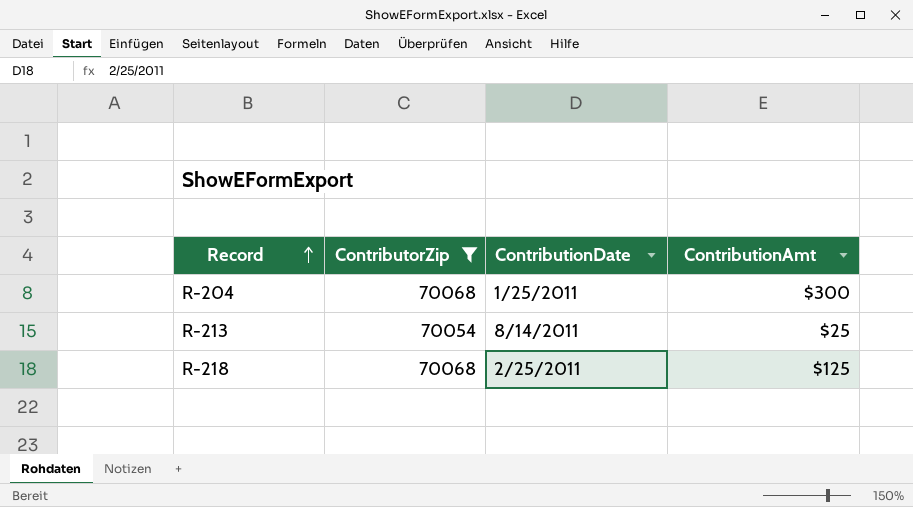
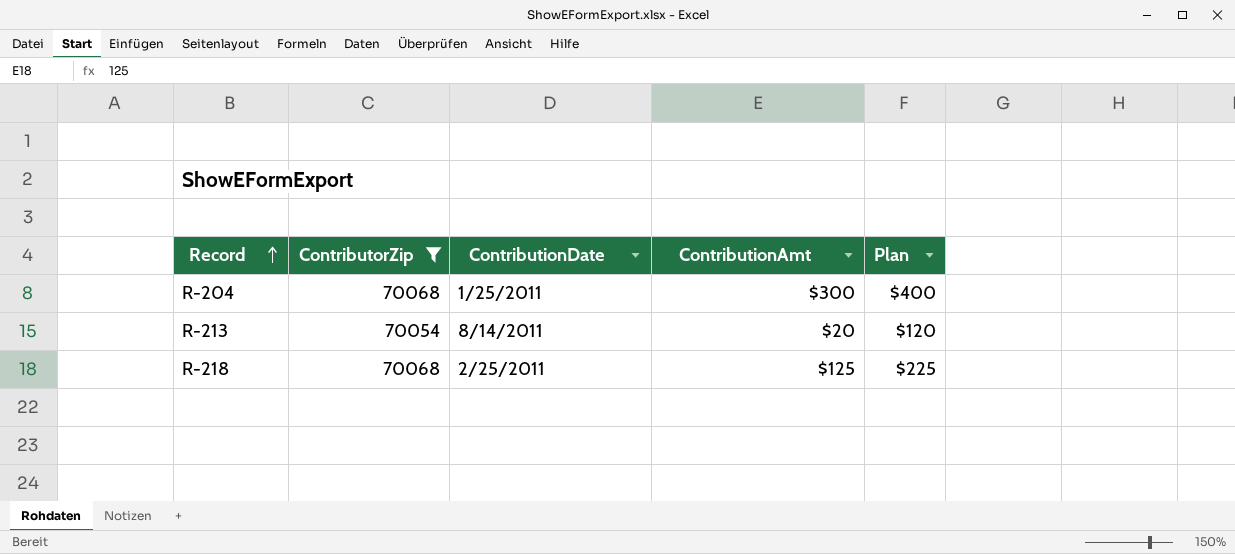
column Plan | formula: none -> [ContributionAmt] + 100
R-213 | ContributionAmt: $25 -> $20

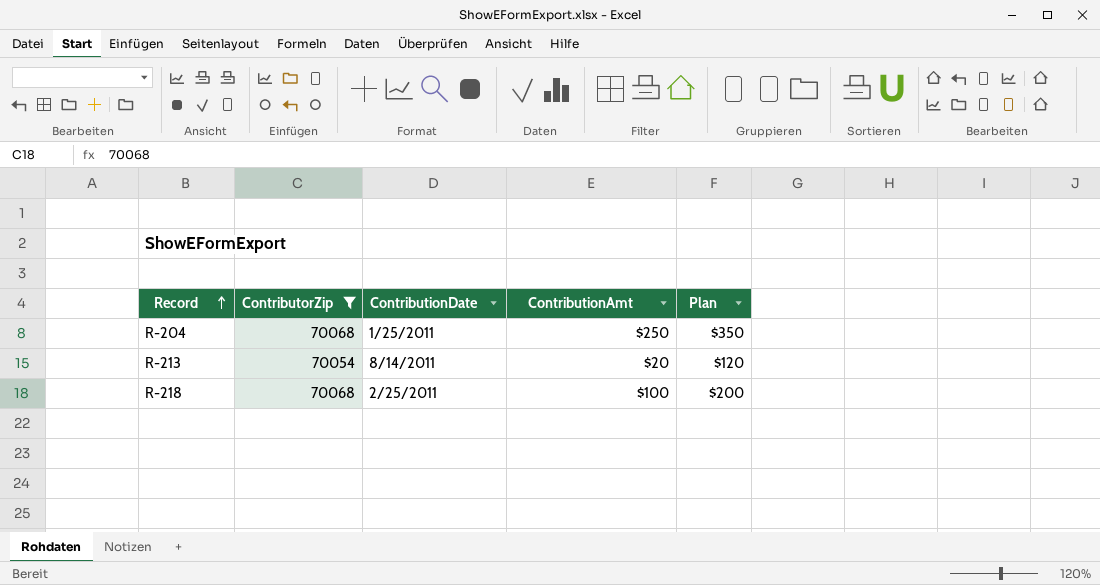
R-204 | ContributionAmt: $300 -> $250
R-204 | Plan: $400 -> $350
R-218 | ContributionAmt: $125 -> $100
R-218 | Plan: $225 -> $200

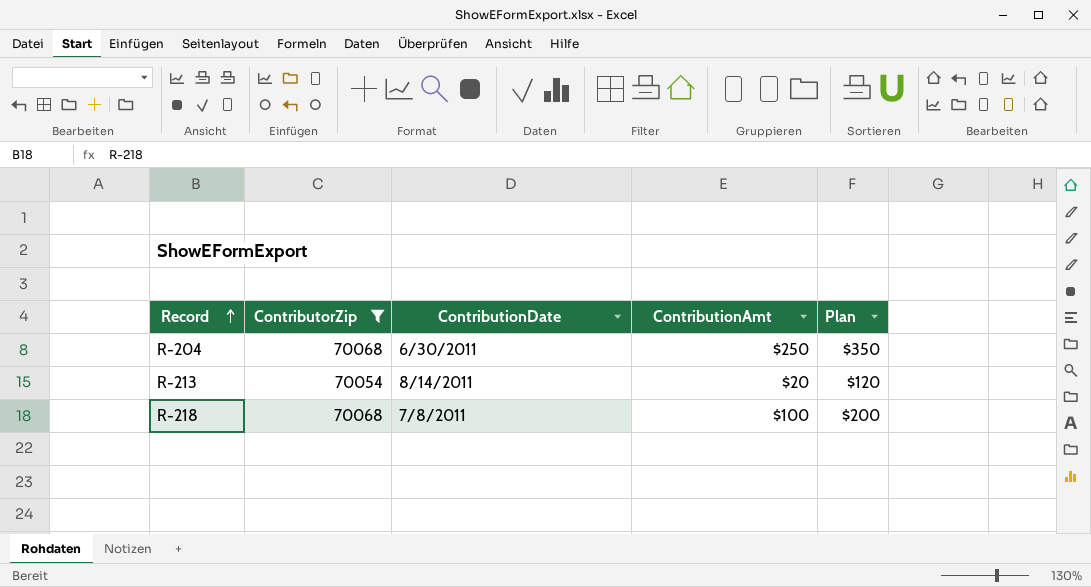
R-204 | ContributionDate: 1/25/2011 -> 6/30/2011
R-218 | ContributionDate: 2/25/2011 -> 7/8/2011

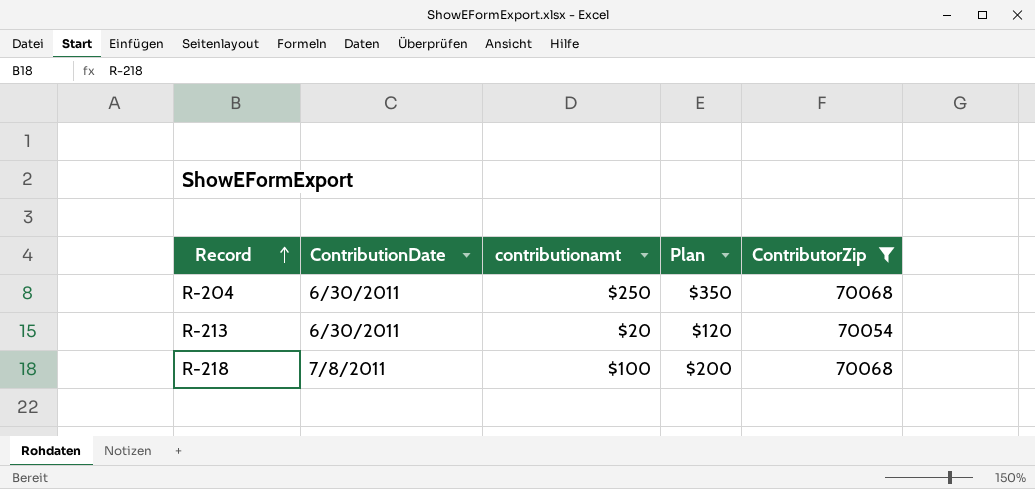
column name: ContributionAmt -> contributionamt
column ContributorZip | position: 2 -> 5
R-213 | ContributionDate: 8/14/2011 -> 6/30/2011

